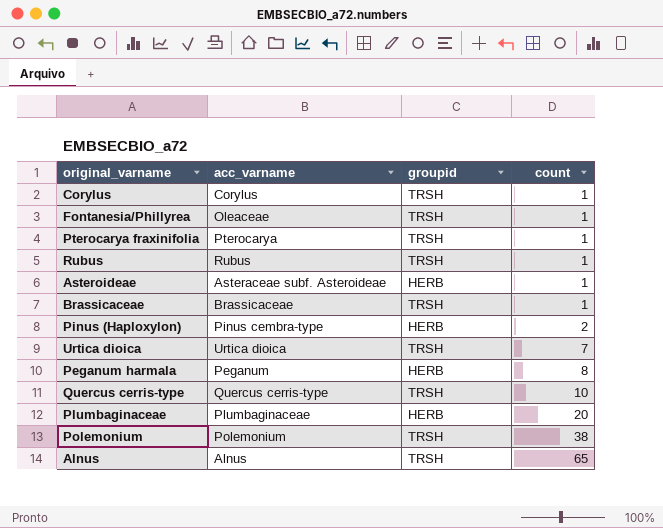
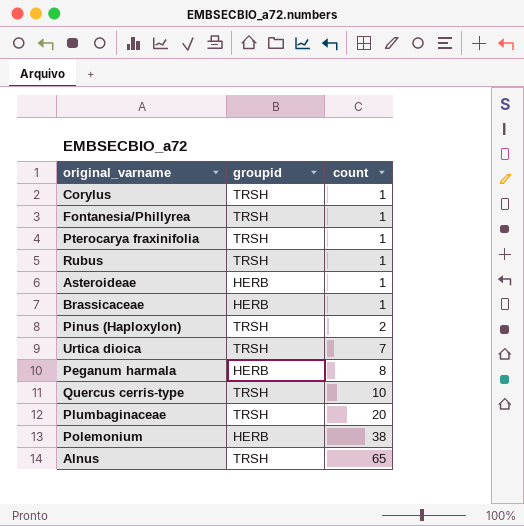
column acc_varname | position: 2 -> none
Brassicaceae | groupid: TRSH -> HERB
Pinus (Haploxylon) | groupid: HERB -> TRSH
Plumbaginaceae | groupid: HERB -> TRSH
Polemonium | groupid: TRSH -> HERB

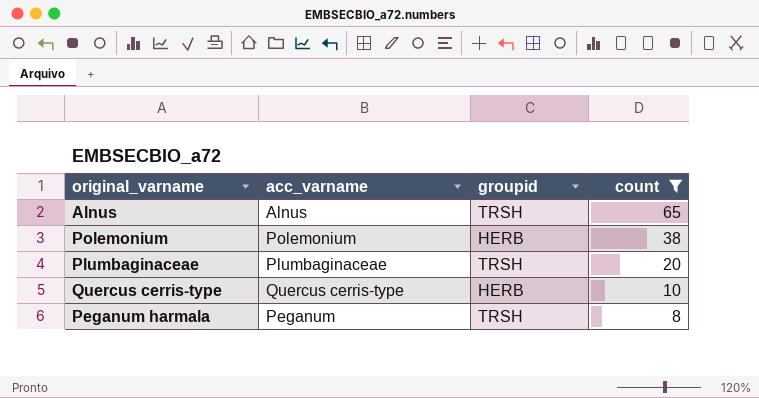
filter: none -> count >= 8
row order: count ascending -> count descending
column acc_varname | position: none -> 2
Quercus cerris-type | groupid: TRSH -> HERB
Peganum harmala | groupid: HERB -> TRSH

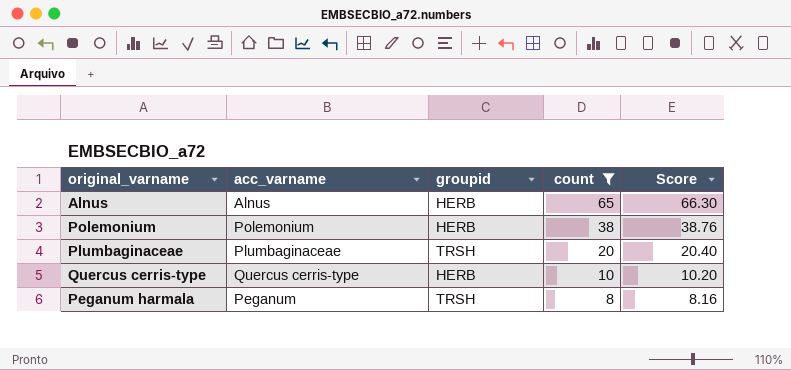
column Score | formula: none -> [count] * 1.02
Alnus | groupid: TRSH -> HERB

